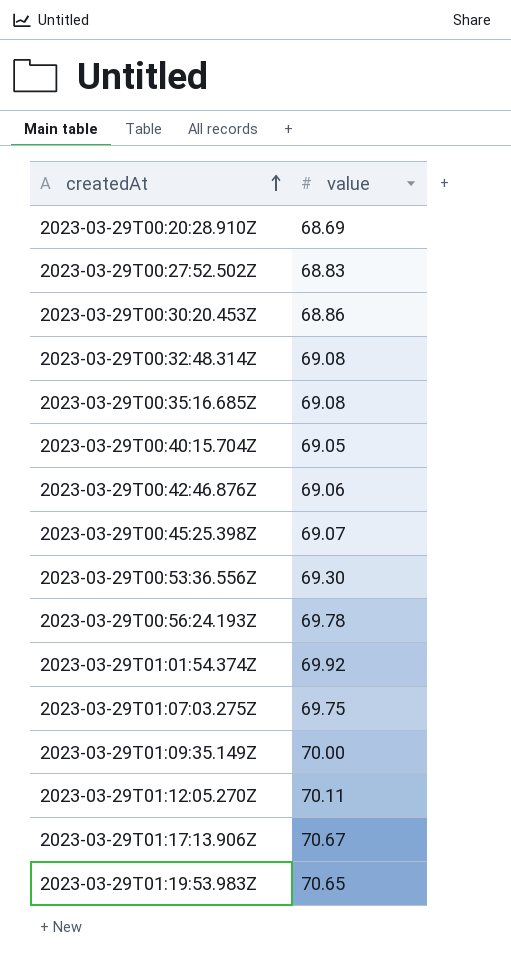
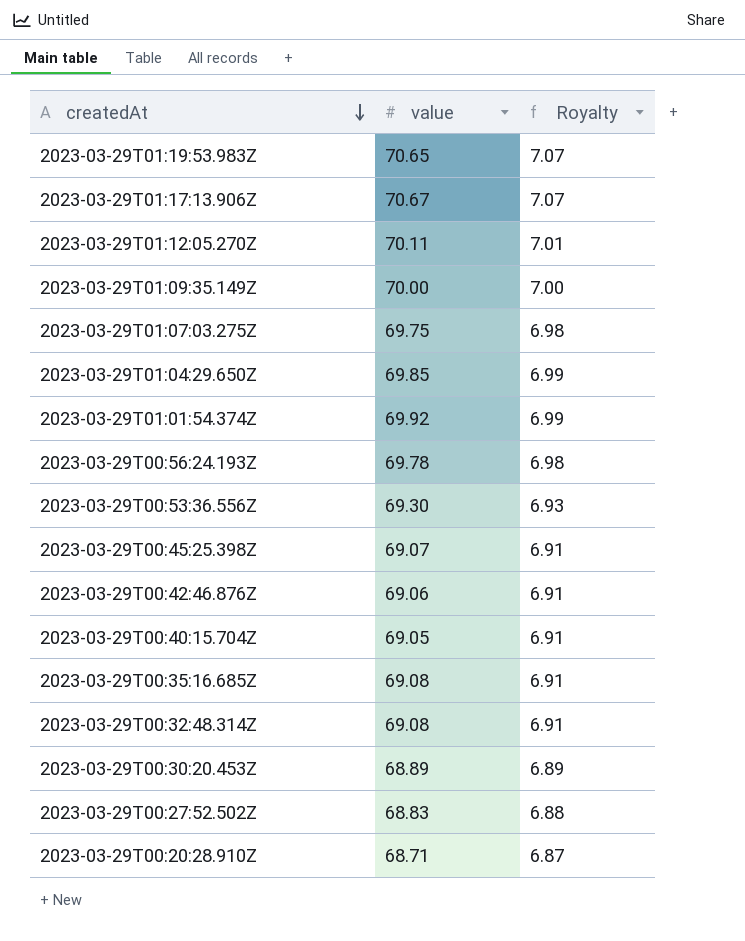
row order: createdAt ascending -> createdAt descending
column Royalty | formula: none -> [value] * 0.1
row 2023-03-29T01:04:29.650Z: none -> 69.85 | 6.99
2023-03-29T00:30:20.453Z | value: 68.86 -> 68.89
2023-03-29T00:20:28.910Z | value: 68.69 -> 68.71

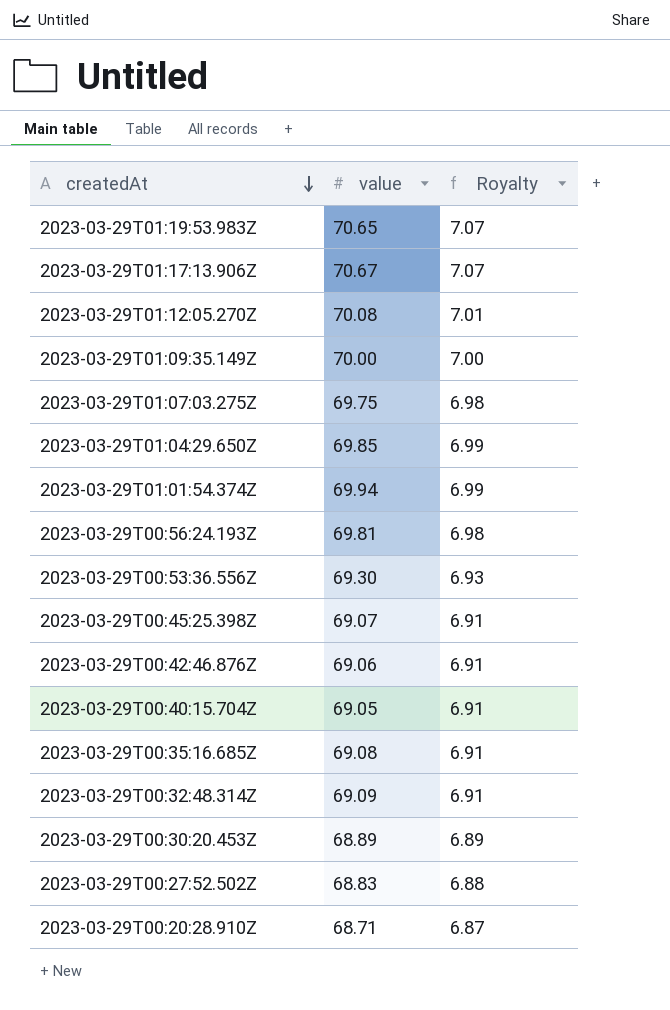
2023-03-29T01:12:05.270Z | value: 70.11 -> 70.08
2023-03-29T01:01:54.374Z | value: 69.92 -> 69.94
2023-03-29T00:56:24.193Z | value: 69.78 -> 69.81
2023-03-29T00:32:48.314Z | value: 69.08 -> 69.09

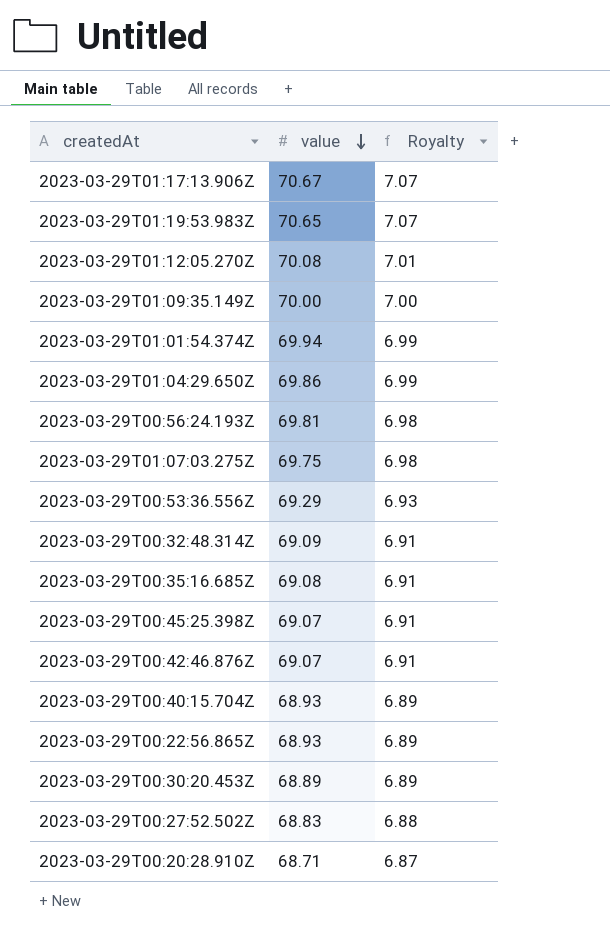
row order: createdAt descending -> value descending
2023-03-29T01:04:29.650Z | value: 69.85 -> 69.86
2023-03-29T00:53:36.556Z | value: 69.30 -> 69.29
2023-03-29T00:42:46.876Z | value: 69.06 -> 69.07
2023-03-29T00:40:15.704Z | value: 69.05 -> 68.93
2023-03-29T00:40:15.704Z | Royalty: 6.91 -> 6.89
row 2023-03-29T00:22:56.865Z: none -> 68.93 | 6.89

